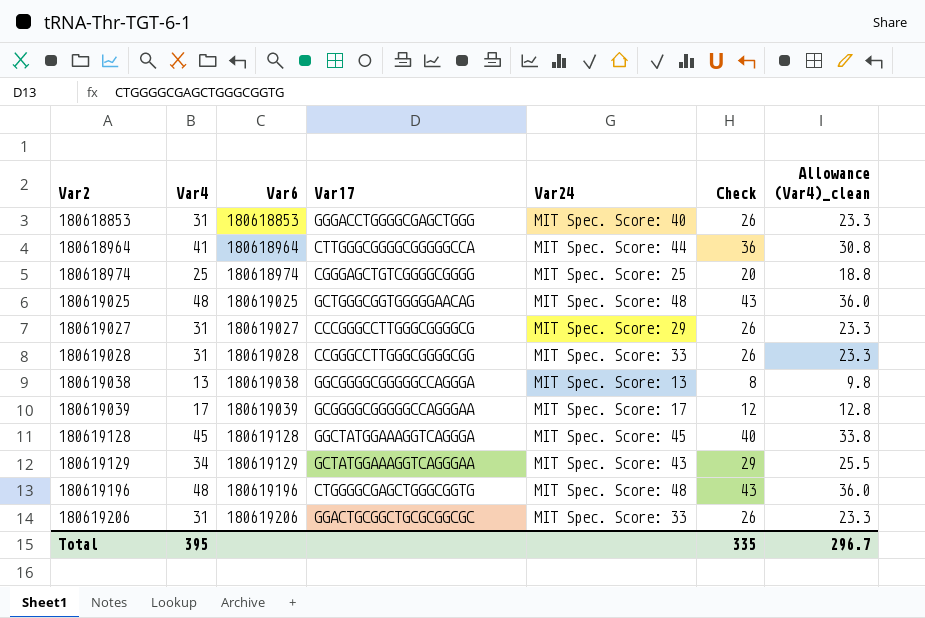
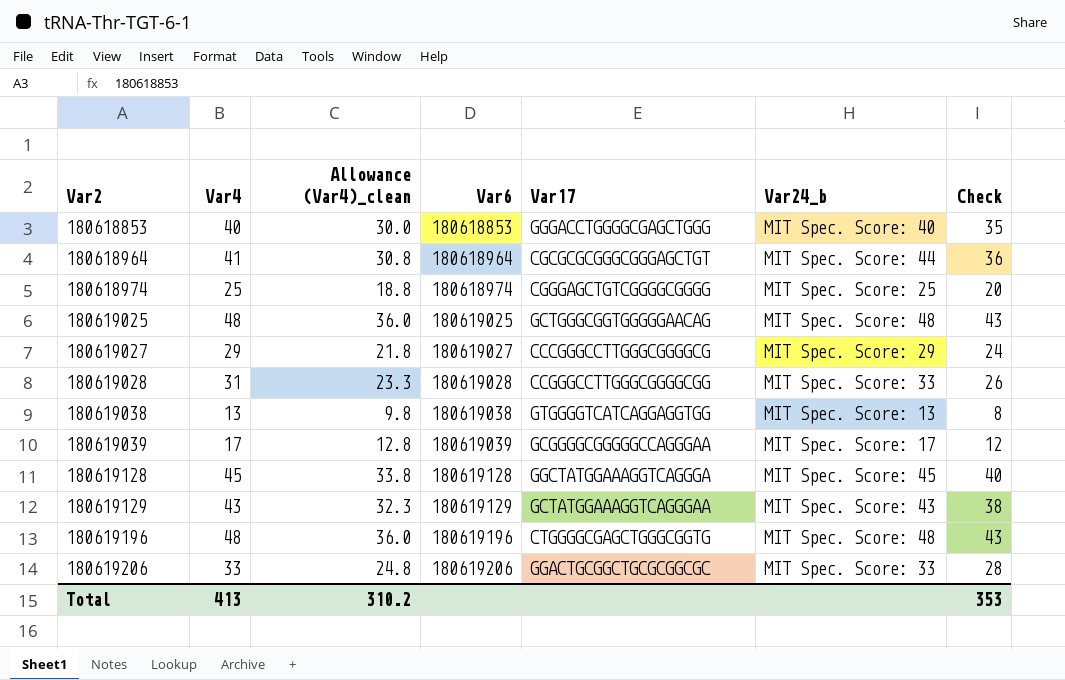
column Allowance (Var4)_clean | position: 7 -> 3
column name: Var24 -> Var24_b
180618853 | Var4: 31 -> 40
180618853 | Allowance (Var4)_clean: 23.3 -> 30.0
180618853 | Check: 26 -> 35
180618964 | Var17: CTTGGGCGGGGCGGGGGCCA -> CGCGCGCGGGCGGGAGCTGT
180619027 | Var4: 31 -> 29
180619027 | Allowance (Var4)_clean: 23.3 -> 21.8
180619027 | Check: 26 -> 24
180619038 | Var17: GGCGGGGCGGGGGCCAGGGA -> GTGGGGTCATCAGGAGGTGG
180619129 | Var4: 34 -> 43
180619129 | Allowance (Var4)_clean: 25.5 -> 32.3
180619129 | Check: 29 -> 38
180619206 | Var4: 31 -> 33
180619206 | Allowance (Var4)_clean: 23.3 -> 24.8
180619206 | Check: 26 -> 28
Total | Var4: 395 -> 413
Total | Allowance (Var4)_clean: 296.7 -> 310.2
Total | Check: 335 -> 353

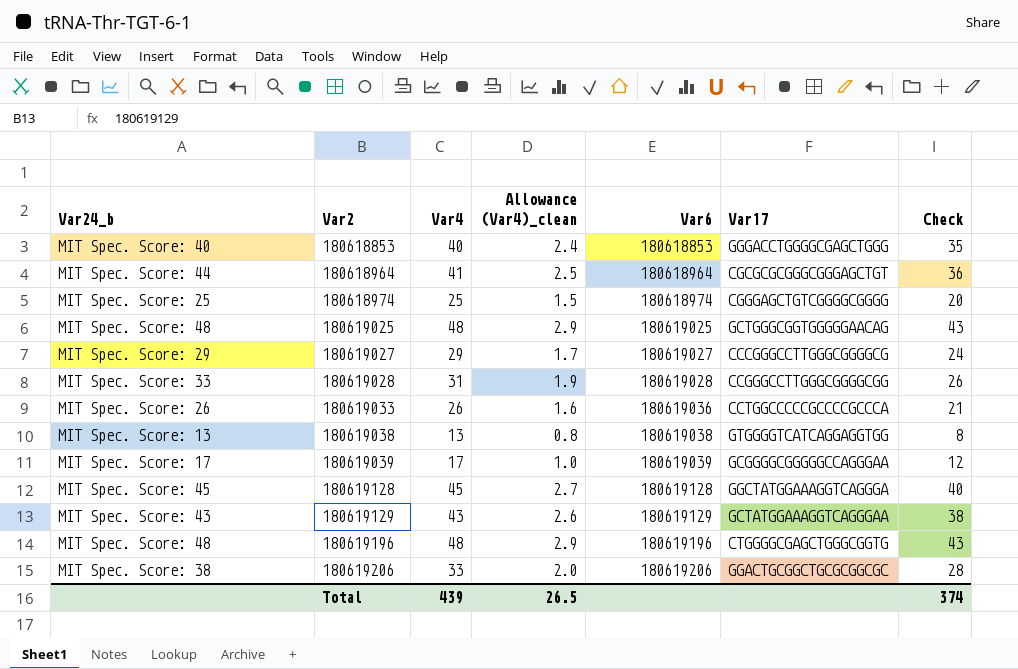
column Var24_b | position: 6 -> 1
column Allowance (Var4)_clean | formula: [Var4] * 0.75 -> [Var4] * 0.06
row 180619033: none -> MIT Spec. Score: 26 | 26 | 1.6 | 180619036 | CCTGGCCCCCGCCCCGCCCA | 21
180619206 | Var24_b: MIT Spec. Score: 33 -> MIT Spec. Score: 38
Total | Var4: 413 -> 439
Total | Allowance (Var4)_clean: 310.2 -> 26.5
Total | Check: 353 -> 374

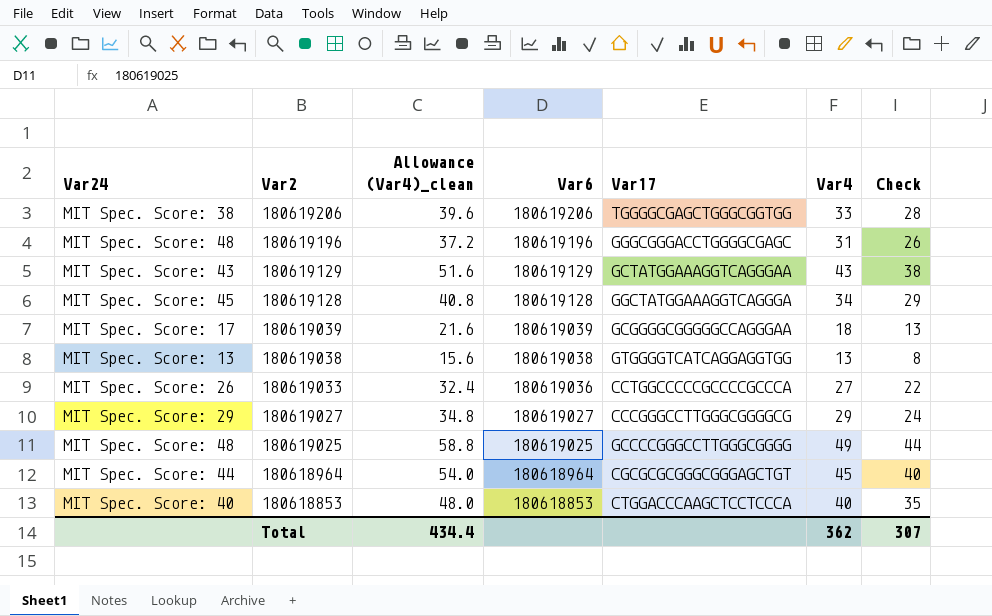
row order: Var2 ascending -> Var2 descending
column name: Var24_b -> Var24
column Allowance (Var4)_clean | formula: [Var4] * 0.06 -> [Var4] * 1.2
column Var4 | position: 3 -> 6
row 180618974: MIT Spec. Score: 25 | 25 | 1.5 | 180618974 | CGGGAGCTGTCGGGGCGGGG | 20 -> none
row 180619028: MIT Spec. Score: 33 | 31 | 1.9 | 180619028 | CCGGGCCTTGGGCGGGGCGG | 26 -> none
180619206 | Var17: GGACTGCGGCTGCGCGGCGC -> TGGGGCGAGCTGGGCGGTGG
180619196 | Var17: CTGGGGCGAGCTGGGCGGTG -> GGGCGGGACCTGGGGCGAGC
180619196 | Var4: 48 -> 31
180619196 | Check: 43 -> 26
180619128 | Var4: 45 -> 34
180619128 | Check: 40 -> 29
180619039 | Var4: 17 -> 18
180619039 | Check: 12 -> 13
180619033 | Var4: 26 -> 27
180619033 | Check: 21 -> 22
180619025 | Var17: GCTGGGCGGTGGGGGAACAG -> GCCCCGGGCCTTGGGCGGGG
180619025 | Var4: 48 -> 49
180619025 | Check: 43 -> 44
180618964 | Var4: 41 -> 45
180618964 | Check: 36 -> 40
180618853 | Var17: GGGACCTGGGGCGAGCTGGG -> CTGGACCCAAGCTCCTCCCA
Total | Allowance (Var4)_clean: 26.5 -> 434.4
Total | Var4: 439 -> 362
Total | Check: 374 -> 307

